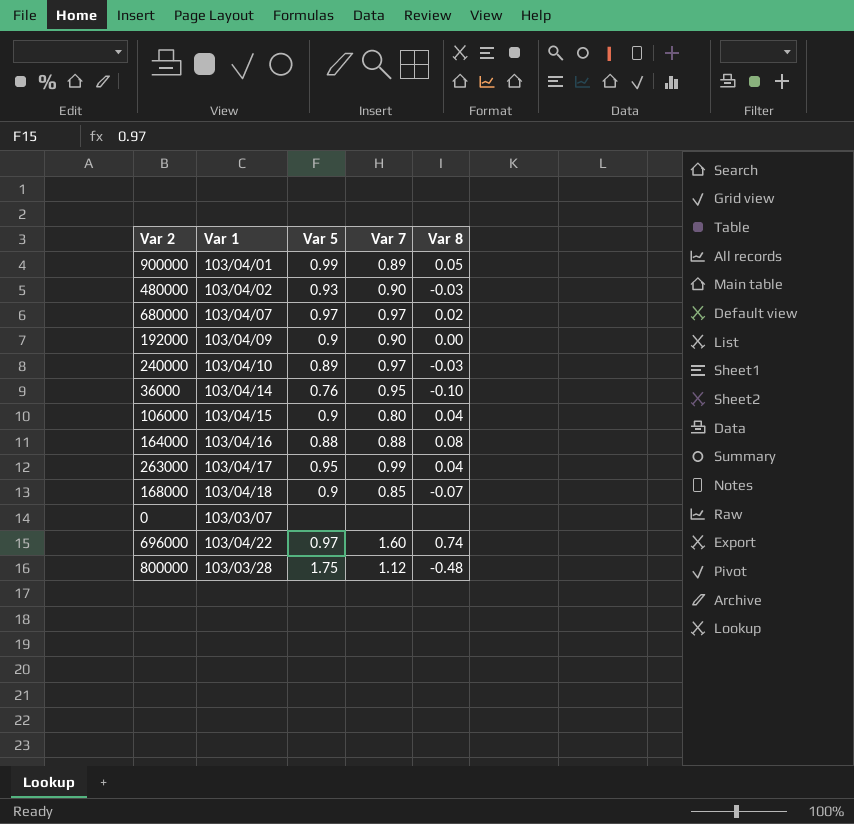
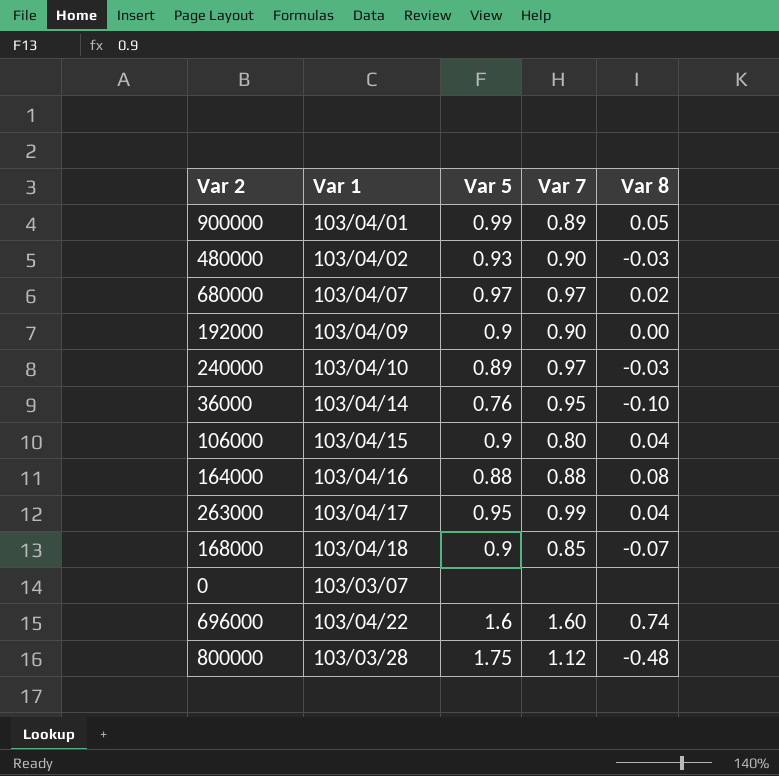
696000 | Var 5: 0.97 -> 1.6

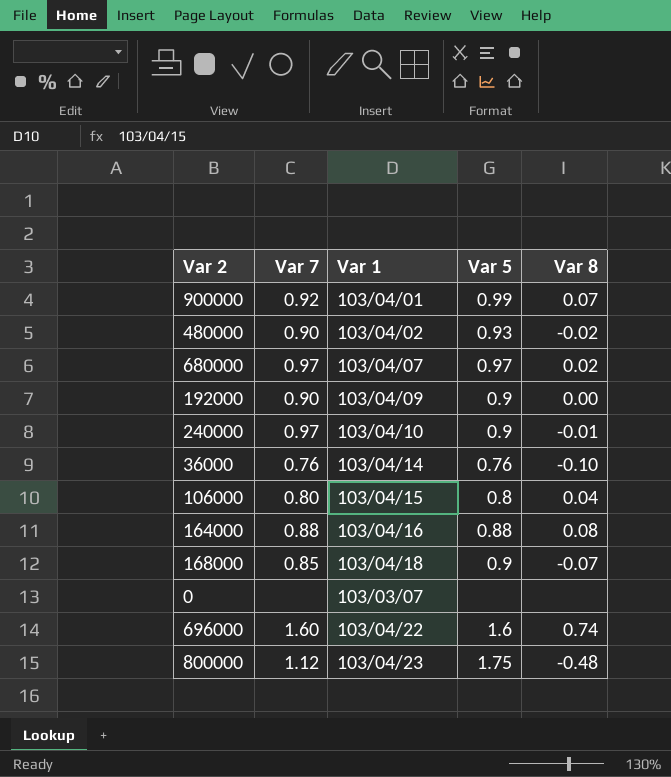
column Var 7 | position: 4 -> 2
row 263000: 103/04/17 | 0.95 | 0.99 | 0.04 -> none
900000 | Var 7: 0.89 -> 0.92
900000 | Var 8: 0.05 -> 0.07
480000 | Var 8: -0.03 -> -0.02
240000 | Var 5: 0.89 -> 0.9
240000 | Var 8: -0.03 -> -0.01
36000 | Var 7: 0.95 -> 0.76
106000 | Var 5: 0.9 -> 0.8
800000 | Var 1: 103/03/28 -> 103/04/23

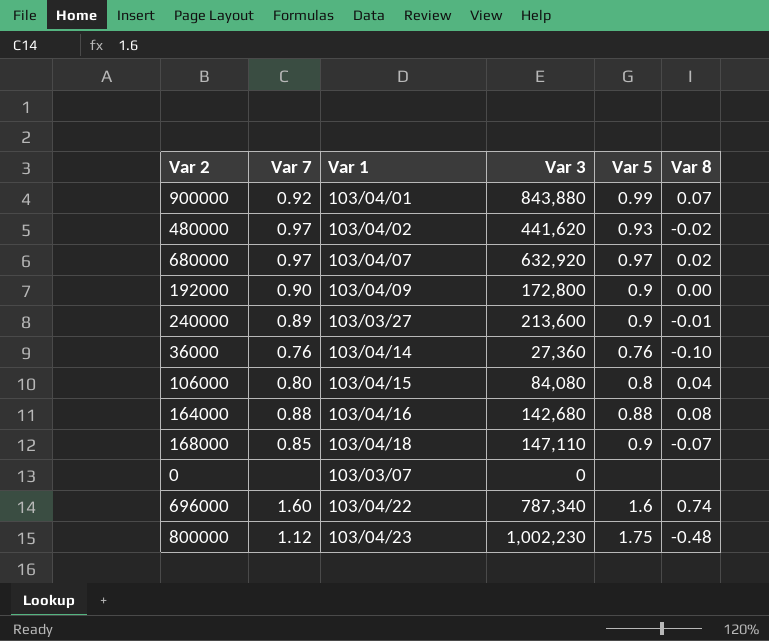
column Var 3 | position: none -> 4
480000 | Var 7: 0.90 -> 0.97
240000 | Var 7: 0.97 -> 0.89
240000 | Var 1: 103/04/10 -> 103/03/27

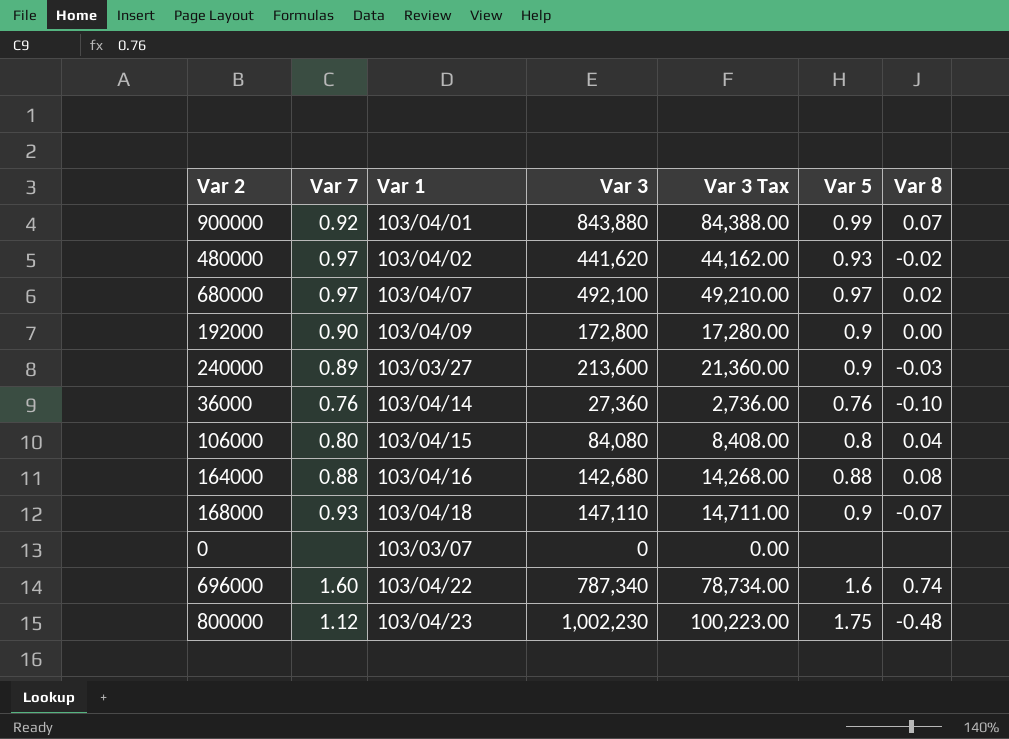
column Var 3 Tax | formula: none -> [Var 3] * 0.1
680000 | Var 3: 632,920 -> 492,100
240000 | Var 8: -0.01 -> -0.03
168000 | Var 7: 0.85 -> 0.93

